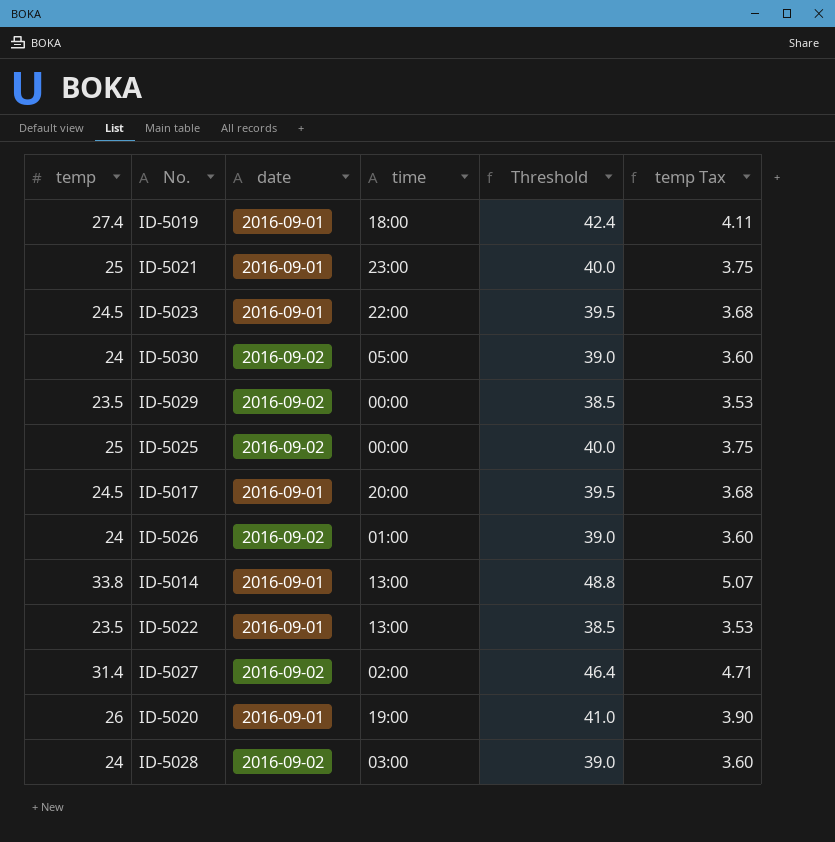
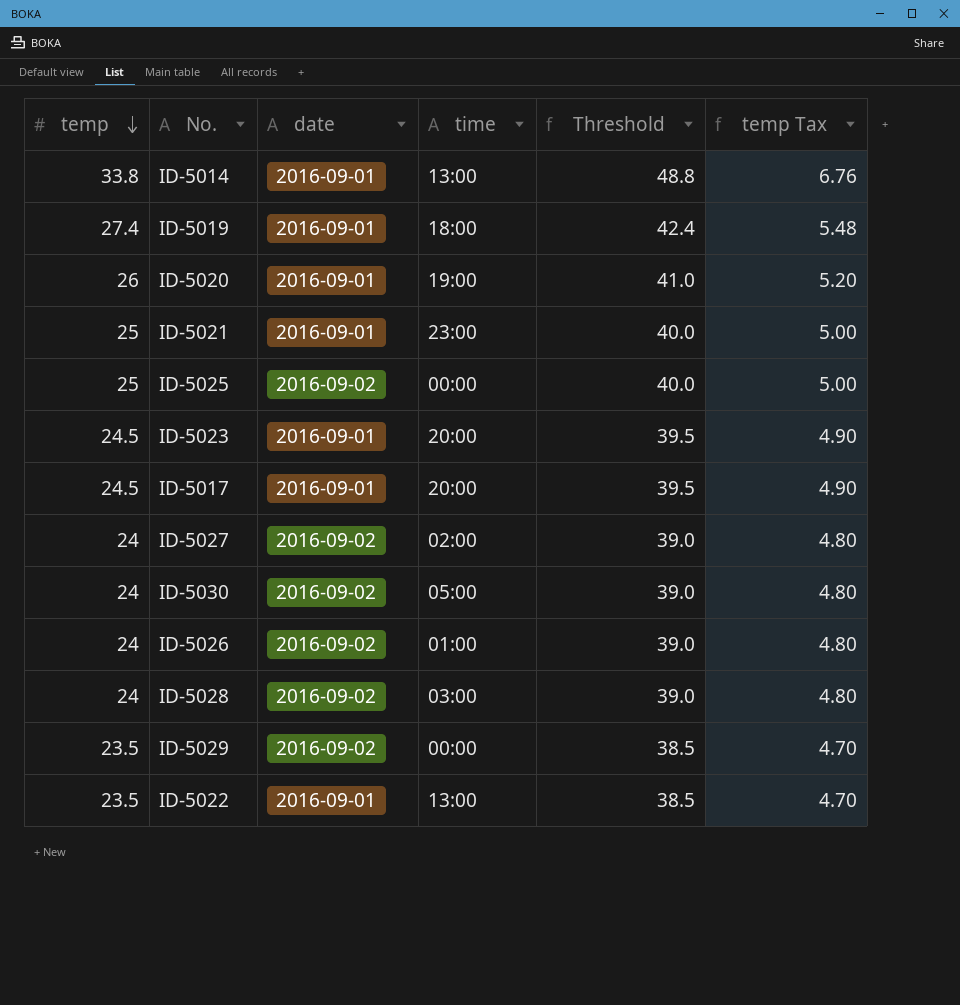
row order: none -> temp descending
column temp Tax | formula: [temp] * 0.15 -> [temp] * 0.2
ID-5023 | time: 22:00 -> 20:00
ID-5027 | temp: 31.4 -> 24
ID-5027 | Threshold: 46.4 -> 39.0

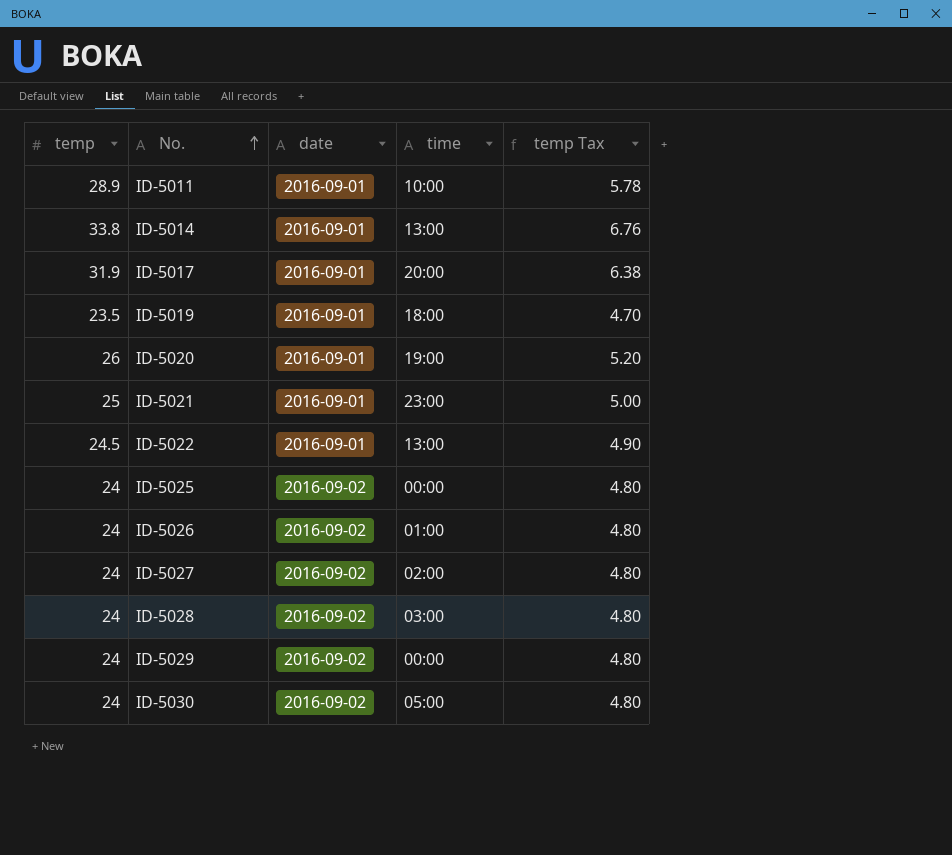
row order: temp descending -> No. ascending
column Threshold | formula: [temp] + 15 -> none
row ID-5023: 24.5 | 2016-09-01 | 20:00 | 39.5 | 4.90 -> none
row ID-5011: none -> 28.9 | 2016-09-01 | 10:00 | 5.78
ID-5017 | temp: 24.5 -> 31.9
ID-5017 | temp Tax: 4.90 -> 6.38
ID-5019 | temp: 27.4 -> 23.5
ID-5019 | temp Tax: 5.48 -> 4.70
ID-5022 | temp: 23.5 -> 24.5
ID-5022 | temp Tax: 4.70 -> 4.90
ID-5025 | temp: 25 -> 24
ID-5025 | temp Tax: 5.00 -> 4.80
ID-5029 | temp: 23.5 -> 24
ID-5029 | temp Tax: 4.70 -> 4.80

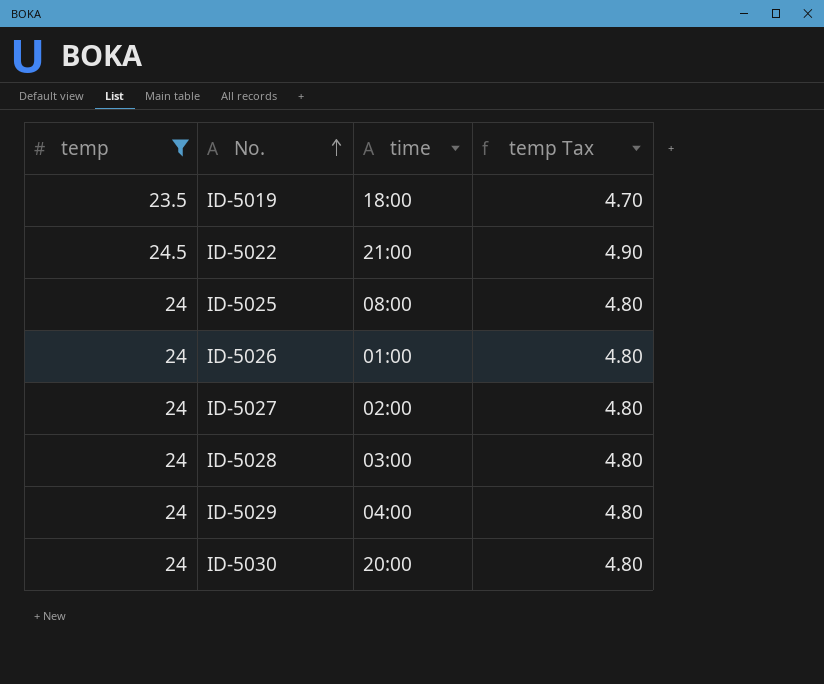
filter: none -> temp <= 24.5
column date | position: 3 -> none
ID-5022 | time: 13:00 -> 21:00
ID-5025 | time: 00:00 -> 08:00
ID-5029 | time: 00:00 -> 04:00
ID-5030 | time: 05:00 -> 20:00

